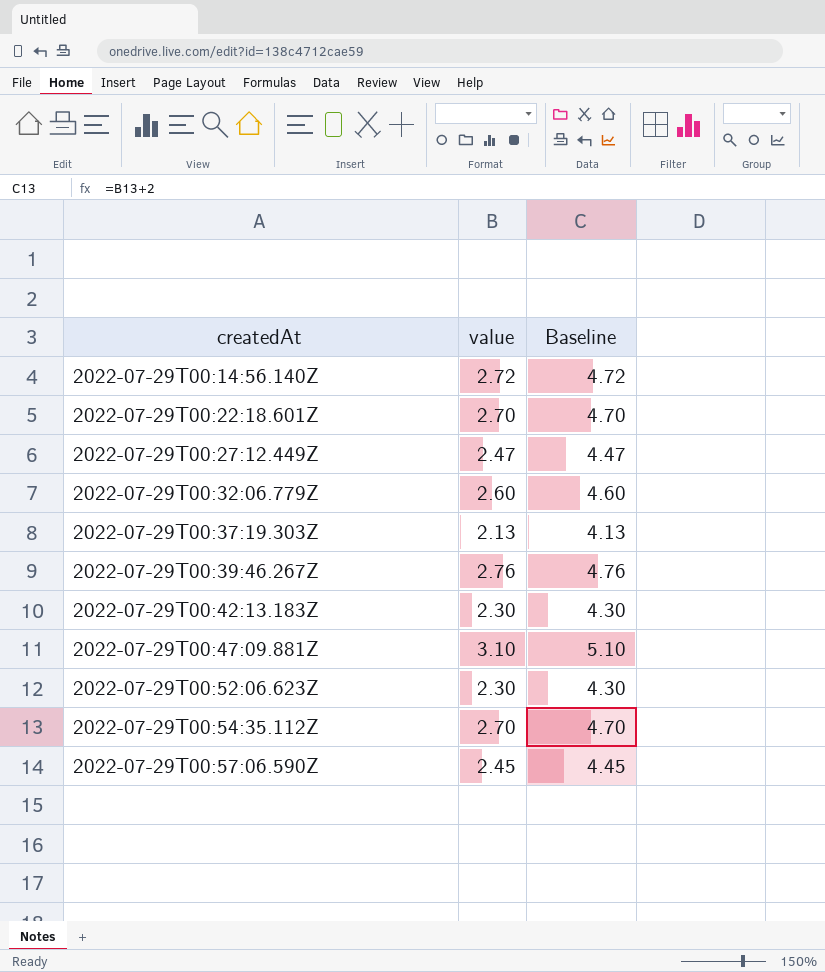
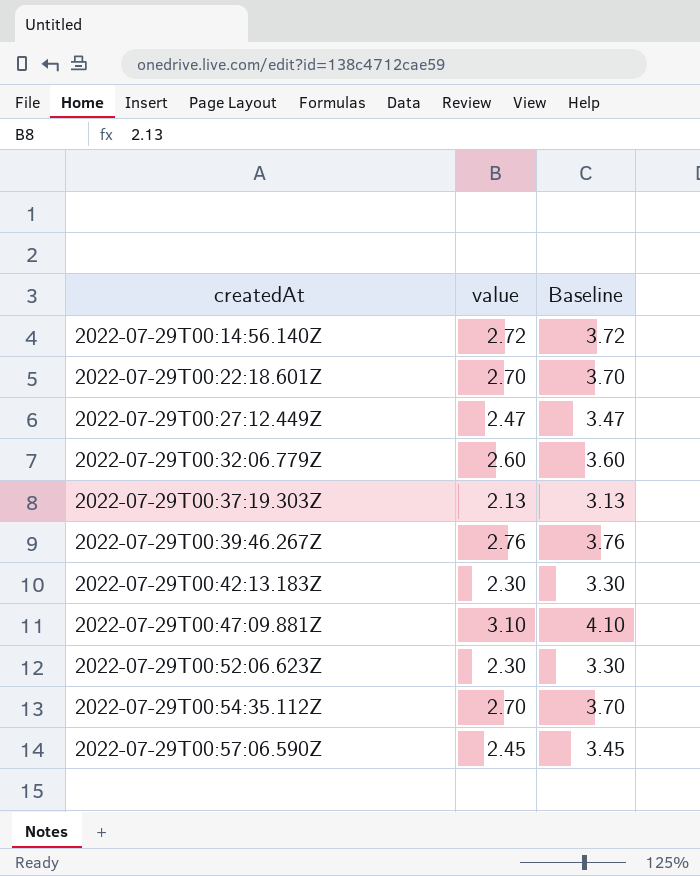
column Baseline | formula: [value] + 2 -> [value] + 1

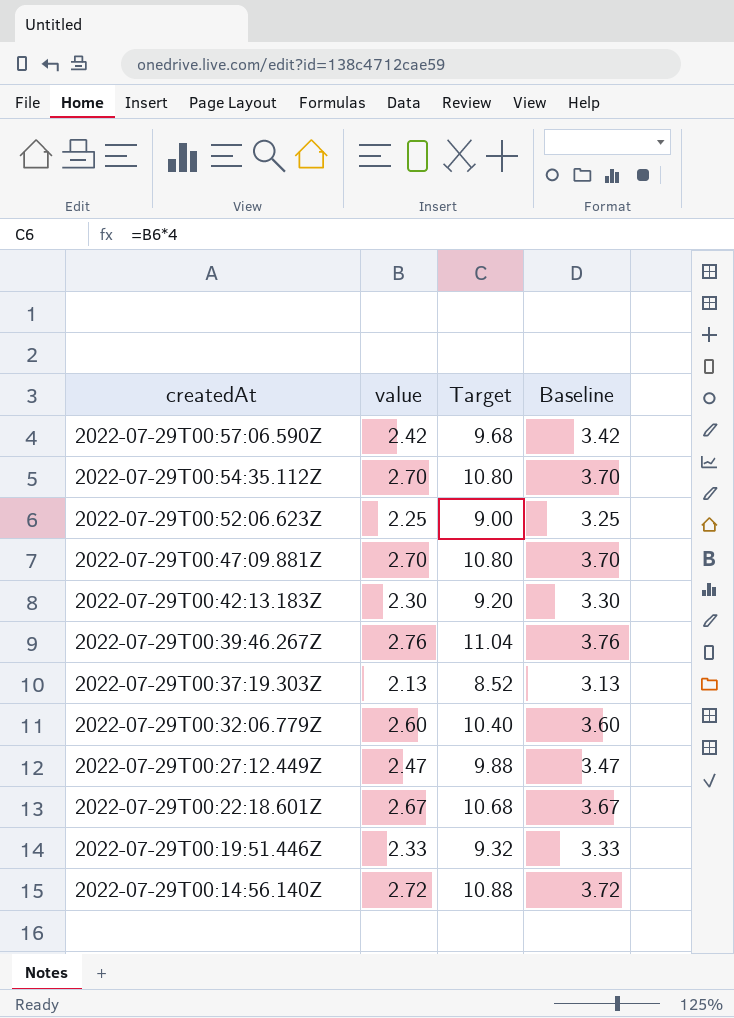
row order: createdAt ascending -> createdAt descending
column Target | formula: none -> [value] * 4
2022-07-29T00:57:06.590Z | value: 2.45 -> 2.42
2022-07-29T00:57:06.590Z | Baseline: 3.45 -> 3.42
2022-07-29T00:52:06.623Z | value: 2.30 -> 2.25
2022-07-29T00:52:06.623Z | Baseline: 3.30 -> 3.25
2022-07-29T00:47:09.881Z | value: 3.10 -> 2.70
2022-07-29T00:47:09.881Z | Baseline: 4.10 -> 3.70
2022-07-29T00:22:18.601Z | value: 2.70 -> 2.67
2022-07-29T00:22:18.601Z | Baseline: 3.70 -> 3.67
row 2022-07-29T00:19:51.446Z: none -> 2.33 | 9.32 | 3.33

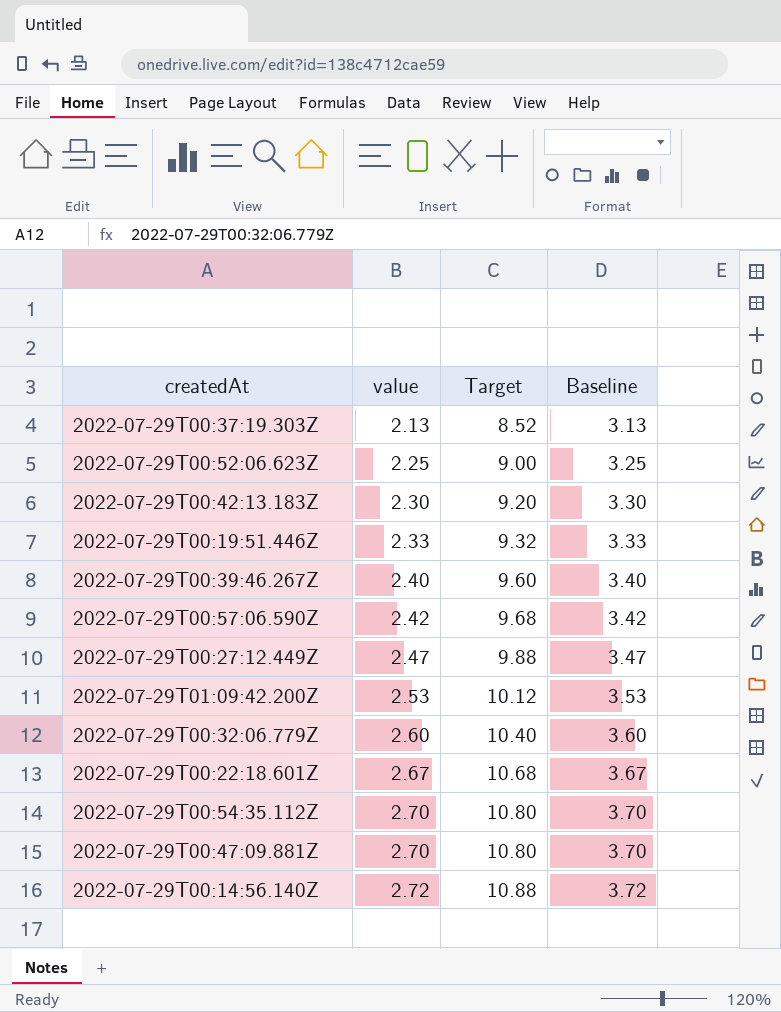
row order: createdAt descending -> value ascending
2022-07-29T00:39:46.267Z | value: 2.76 -> 2.40
2022-07-29T00:39:46.267Z | Target: 11.04 -> 9.60
2022-07-29T00:39:46.267Z | Baseline: 3.76 -> 3.40
row 2022-07-29T01:09:42.200Z: none -> 2.53 | 10.12 | 3.53

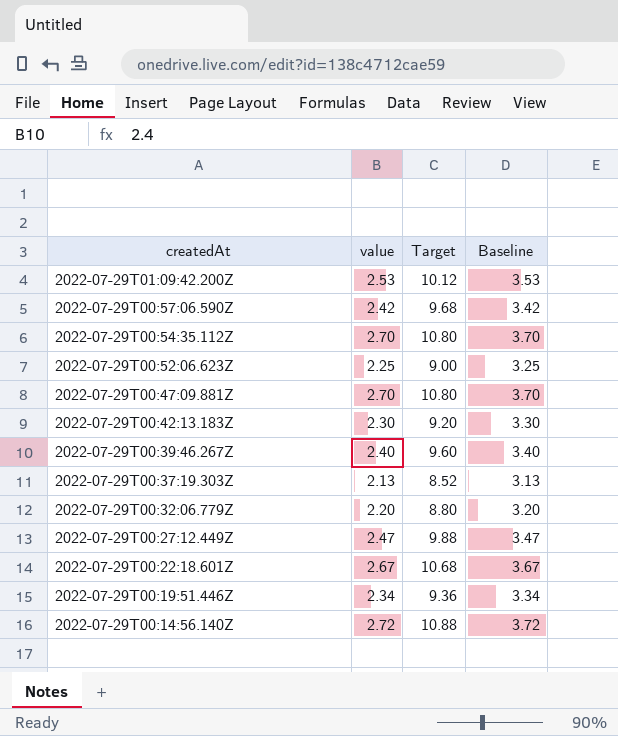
row order: value ascending -> createdAt descending
2022-07-29T00:32:06.779Z | value: 2.60 -> 2.20
2022-07-29T00:32:06.779Z | Target: 10.40 -> 8.80
2022-07-29T00:32:06.779Z | Baseline: 3.60 -> 3.20
2022-07-29T00:19:51.446Z | value: 2.33 -> 2.34
2022-07-29T00:19:51.446Z | Target: 9.32 -> 9.36
2022-07-29T00:19:51.446Z | Baseline: 3.33 -> 3.34

